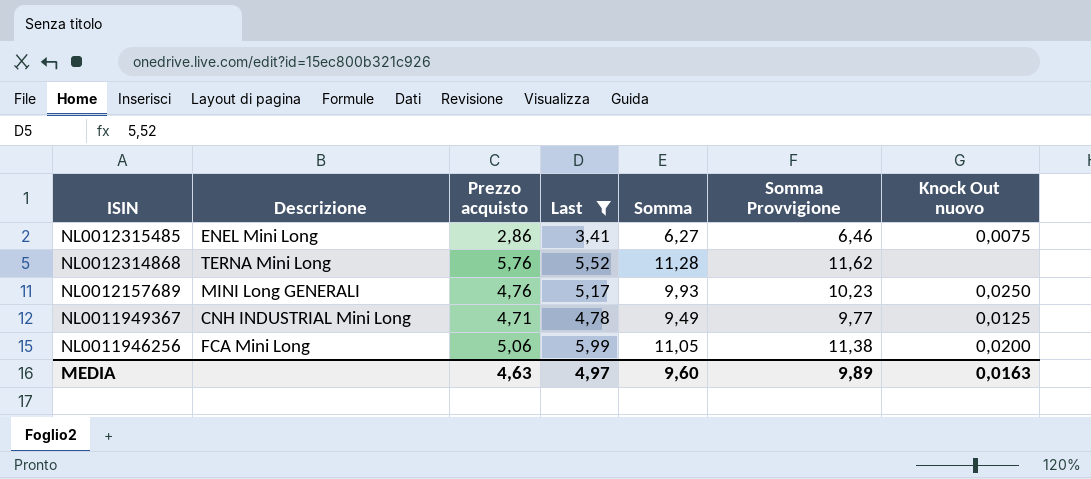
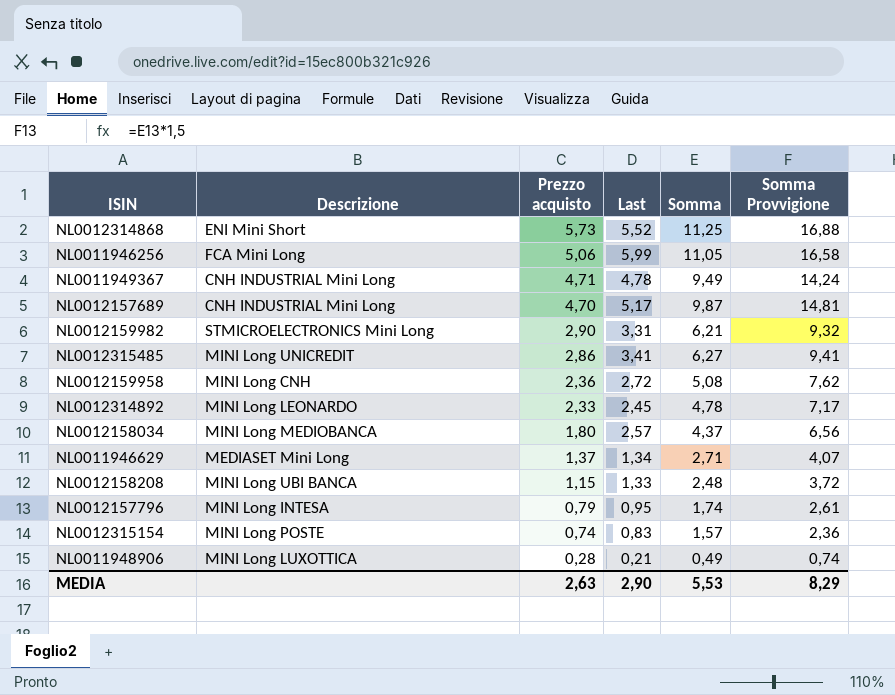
filter: Last >= 3,41 -> none
row order: ISIN descending -> Prezzo acquisto descending
column Knock Out nuovo | position: 7 -> none
column Somma Provvigione | formula: [Somma] * 1,03 -> [Somma] * 1,5
NL0012314868 | Descrizione: TERNA Mini Long -> ENI Mini Short
NL0012314868 | Prezzo acquisto: 5,76 -> 5,73
NL0012314868 | Somma: 11,28 -> 11,25
NL0012157689 | Descrizione: MINI Long GENERALI -> CNH INDUSTRIAL Mini Long
NL0012157689 | Prezzo acquisto: 4,76 -> 4,70
NL0012157689 | Somma: 9,93 -> 9,87
NL0012315485 | Descrizione: ENEL Mini Long -> MINI Long UNICREDIT
MEDIA | Prezzo acquisto: 4,63 -> 2,63
MEDIA | Last: 4,97 -> 2,90
MEDIA | Somma: 9,60 -> 5,53
MEDIA | Somma Provvigione: 9,89 -> 8,29

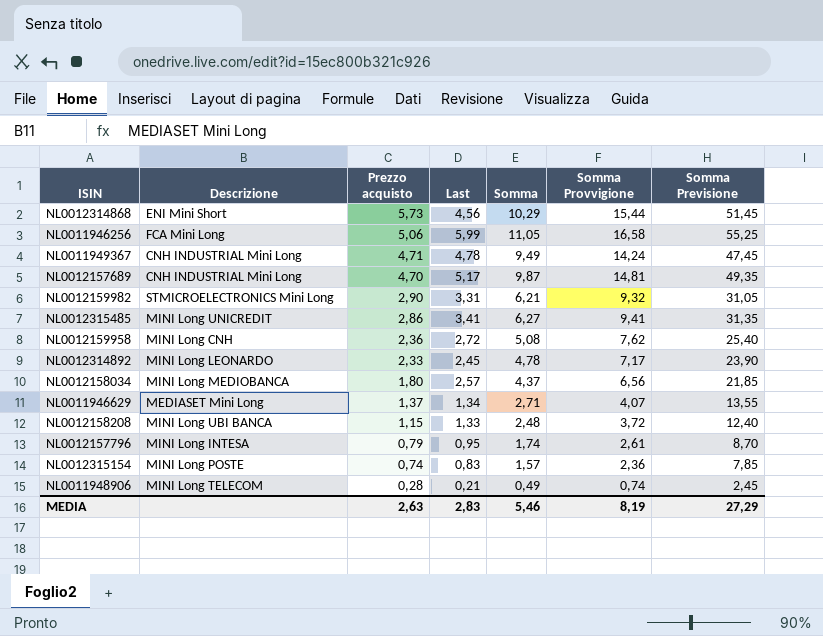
column Somma Previsione | formula: none -> [Somma] * 5
NL0012314868 | Last: 5,52 -> 4,56
NL0012314868 | Somma: 11,25 -> 10,29
NL0012314868 | Somma Provvigione: 16,88 -> 15,44
NL0011948906 | Descrizione: MINI Long LUXOTTICA -> MINI Long TELECOM
MEDIA | Last: 2,90 -> 2,83
MEDIA | Somma: 5,53 -> 5,46
MEDIA | Somma Provvigione: 8,29 -> 8,19

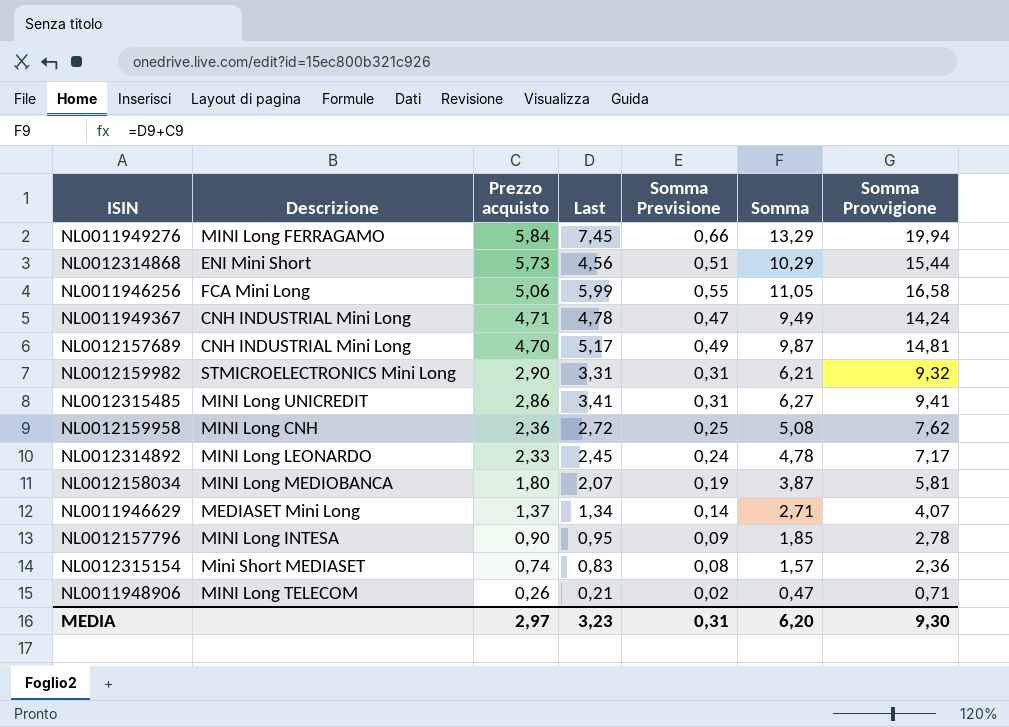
column Somma Previsione | formula: [Somma] * 5 -> [Somma] * 0,05
column Somma Previsione | position: 7 -> 5
row NL0012158208: MINI Long UBI BANCA | 1,15 | 1,33 | 2,48 | 3,72 | 12,40 -> none
row NL0011949276: none -> MINI Long FERRAGAMO | 5,84 | 7,45 | 0,66 | 13,29 | 19,94
NL0012158034 | Last: 2,57 -> 2,07
NL0012158034 | Somma: 4,37 -> 3,87
NL0012158034 | Somma Provvigione: 6,56 -> 5,81
NL0012157796 | Prezzo acquisto: 0,79 -> 0,90
NL0012157796 | Somma: 1,74 -> 1,85
NL0012157796 | Somma Provvigione: 2,61 -> 2,78
NL0012315154 | Descrizione: MINI Long POSTE -> Mini Short MEDIASET
NL0011948906 | Prezzo acquisto: 0,28 -> 0,26
NL0011948906 | Somma: 0,49 -> 0,47
NL0011948906 | Somma Provvigione: 0,74 -> 0,71
MEDIA | Prezzo acquisto: 2,63 -> 2,97
MEDIA | Last: 2,83 -> 3,23
MEDIA | Somma Previsione: 27,29 -> 0,31
MEDIA | Somma: 5,46 -> 6,20
MEDIA | Somma Provvigione: 8,19 -> 9,30

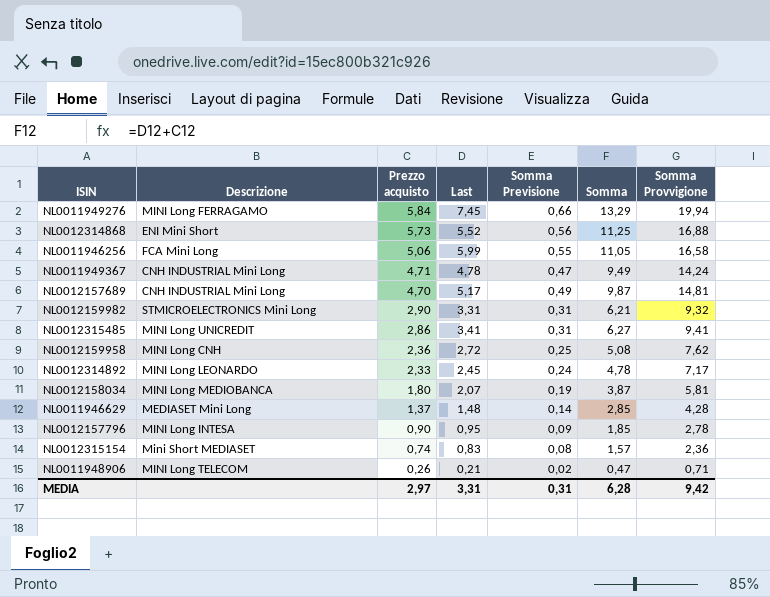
NL0012314868 | Last: 4,56 -> 5,52
NL0012314868 | Somma Previsione: 0,51 -> 0,56
NL0012314868 | Somma: 10,29 -> 11,25
NL0012314868 | Somma Provvigione: 15,44 -> 16,88
NL0011946629 | Last: 1,34 -> 1,48
NL0011946629 | Somma: 2,71 -> 2,85
NL0011946629 | Somma Provvigione: 4,07 -> 4,28
MEDIA | Last: 3,23 -> 3,31
MEDIA | Somma: 6,20 -> 6,28
MEDIA | Somma Provvigione: 9,30 -> 9,42

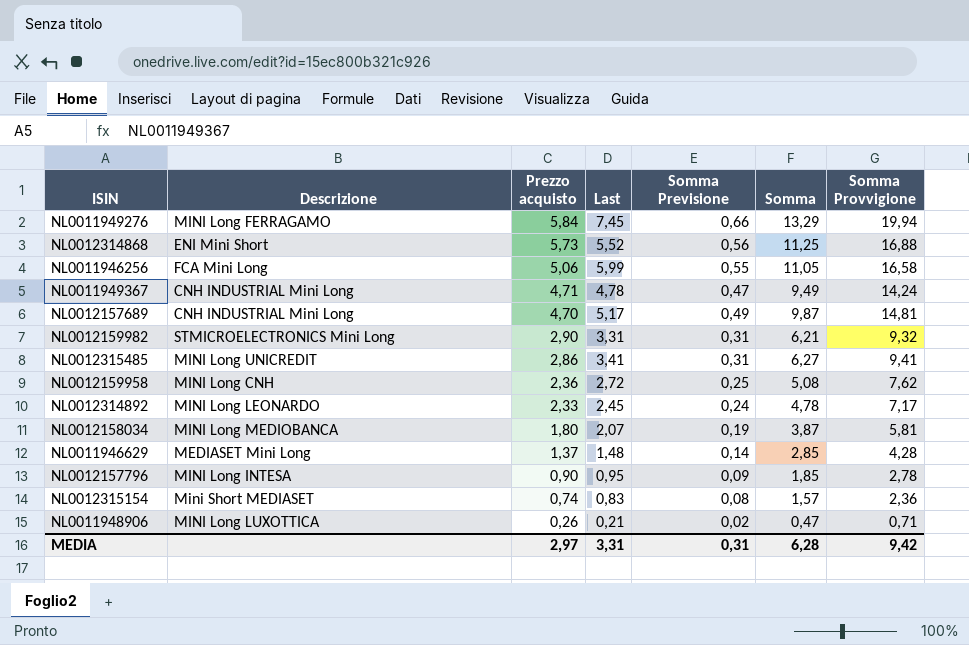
NL0011948906 | Descrizione: MINI Long TELECOM -> MINI Long LUXOTTICA

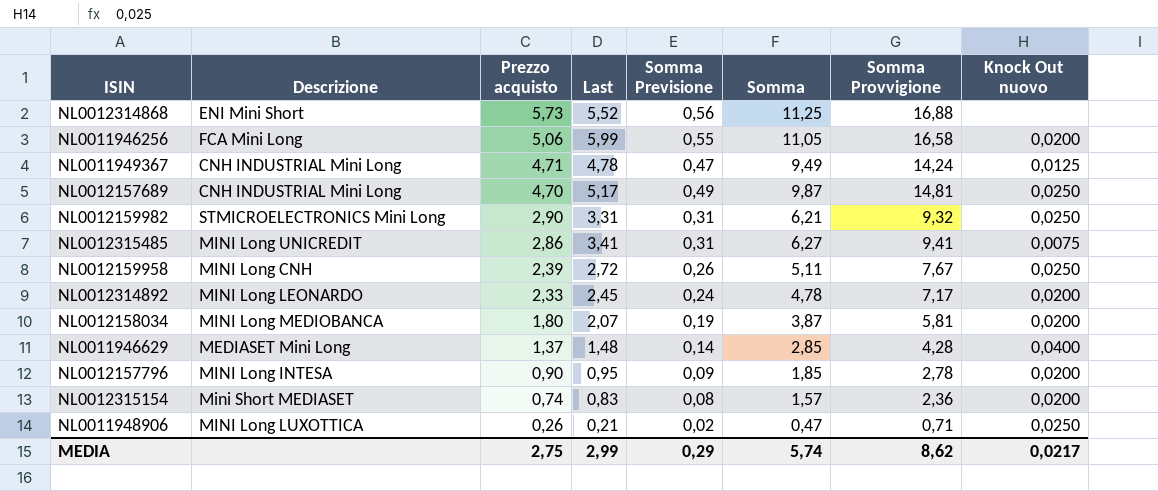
column Knock Out nuovo | position: none -> 8
row NL0011949276: MINI Long FERRAGAMO | 5,84 | 7,45 | 0,66 | 13,29 | 19,94 -> none
NL0012159958 | Prezzo acquisto: 2,36 -> 2,39
NL0012159958 | Somma Previsione: 0,25 -> 0,26
NL0012159958 | Somma: 5,08 -> 5,11
NL0012159958 | Somma Provvigione: 7,62 -> 7,67
MEDIA | Prezzo acquisto: 2,97 -> 2,75
MEDIA | Last: 3,31 -> 2,99
MEDIA | Somma Previsione: 0,31 -> 0,29
MEDIA | Somma: 6,28 -> 5,74
MEDIA | Somma Provvigione: 9,42 -> 8,62

